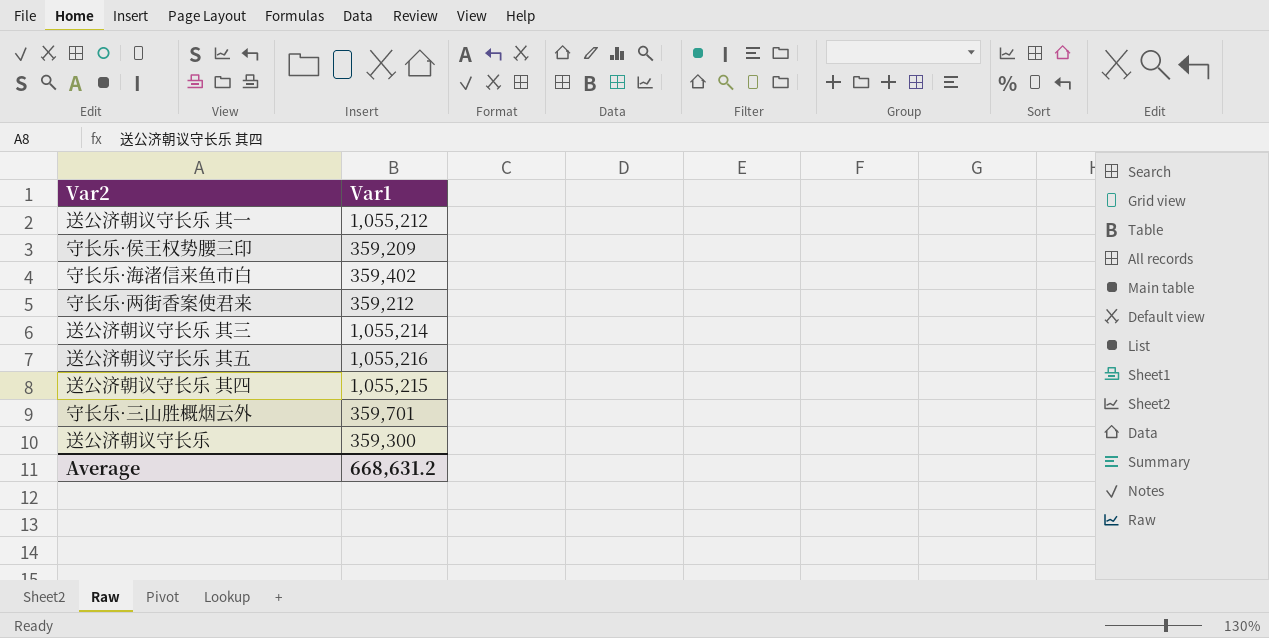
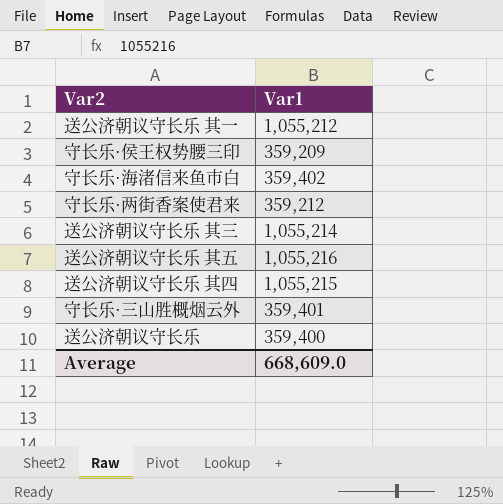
守长乐·三山胜概烟云外 | Var1: 359,701 -> 359,401
送公济朝议守长乐 | Var1: 359,300 -> 359,400
Average | Var1: 668,631.2 -> 668,609.0

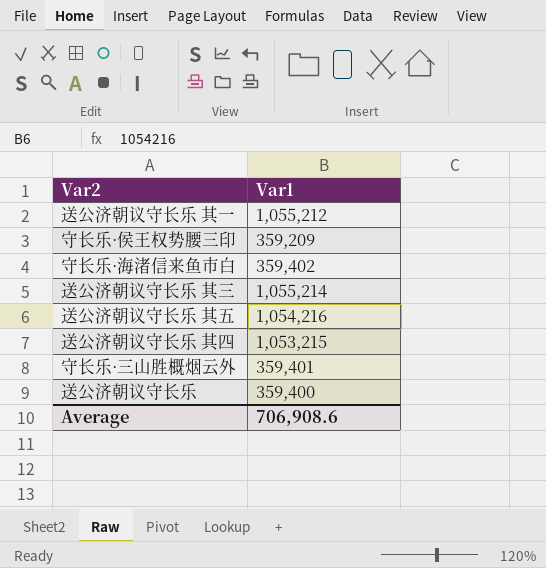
row 守长乐·两街香案使君来: 359,212 -> none
送公济朝议守长乐 其五 | Var1: 1,055,216 -> 1,054,216
送公济朝议守长乐 其四 | Var1: 1,055,215 -> 1,053,215
Average | Var1: 668,609.0 -> 706,908.6

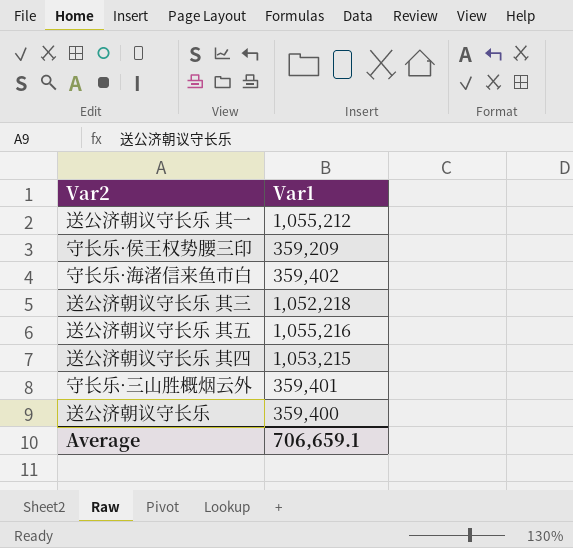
送公济朝议守长乐 其三 | Var1: 1,055,214 -> 1,052,218
送公济朝议守长乐 其五 | Var1: 1,054,216 -> 1,055,216
Average | Var1: 706,908.6 -> 706,659.1

